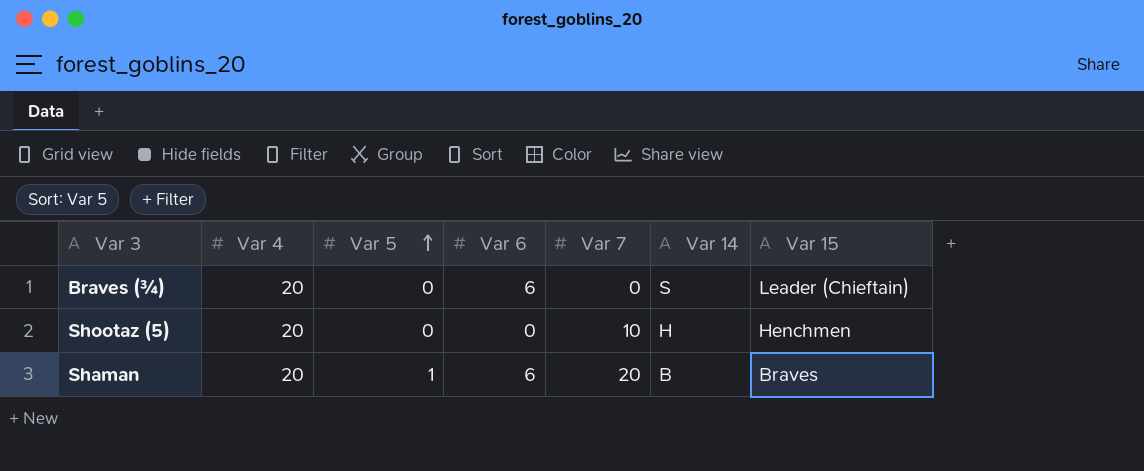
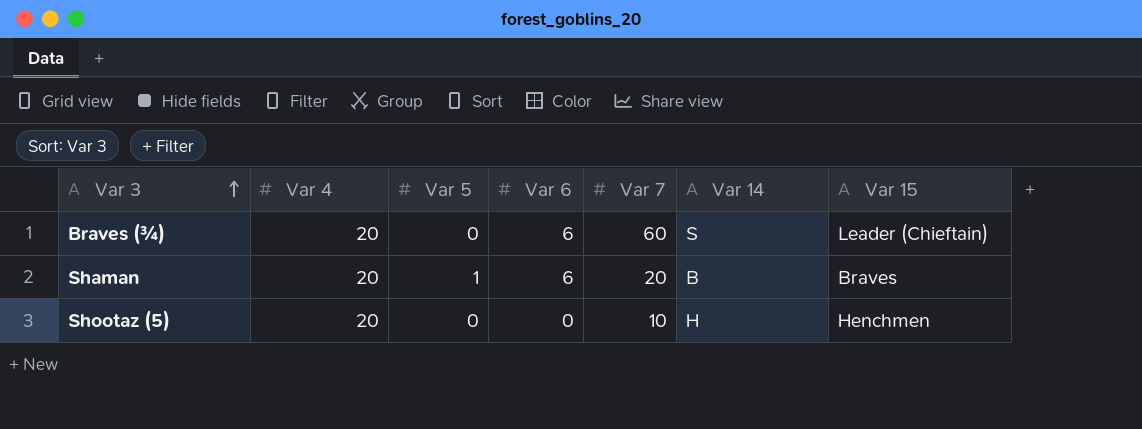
row order: Var 5 ascending -> Var 3 ascending
Braves (¾) | Var 7: 0 -> 60

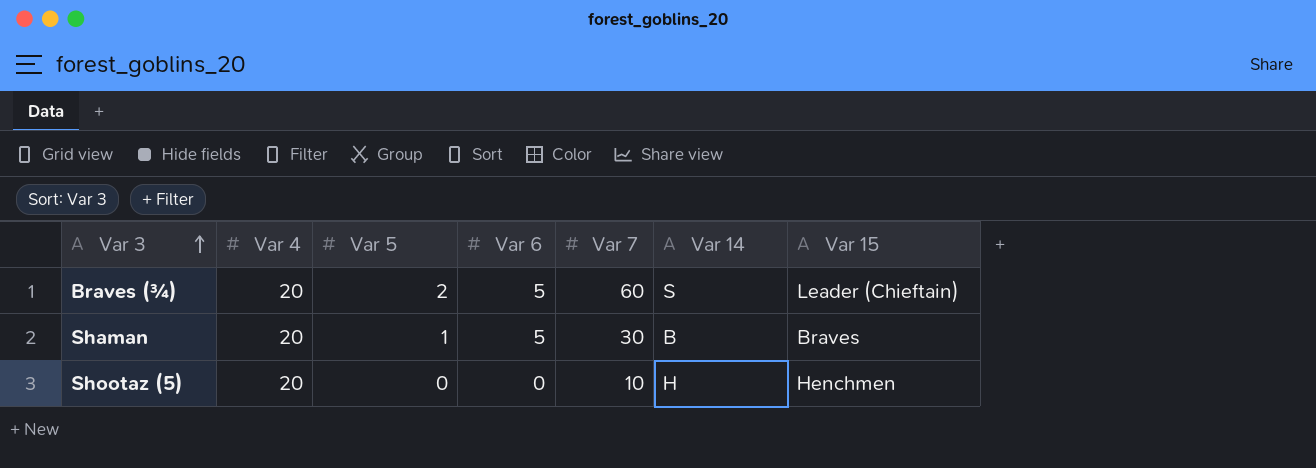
Braves (¾) | Var 5: 0 -> 2
Braves (¾) | Var 6: 6 -> 5
Shaman | Var 6: 6 -> 5
Shaman | Var 7: 20 -> 30

